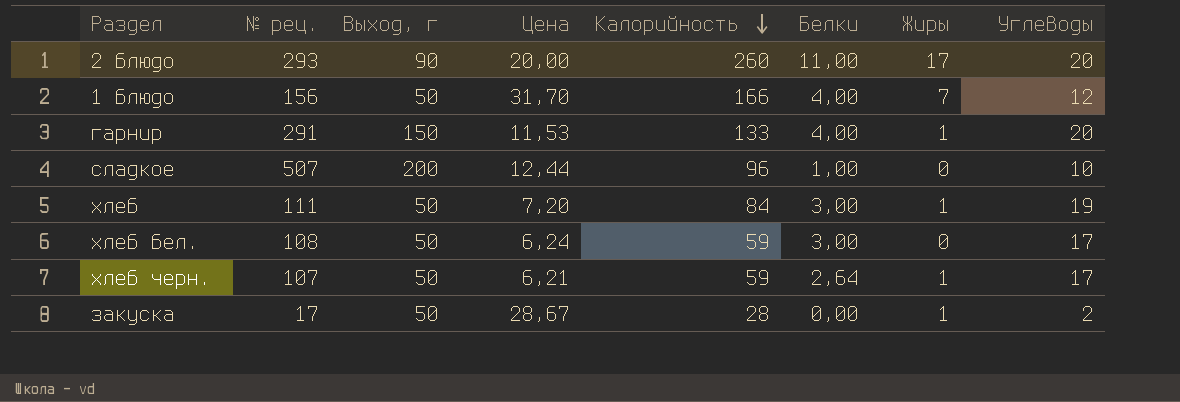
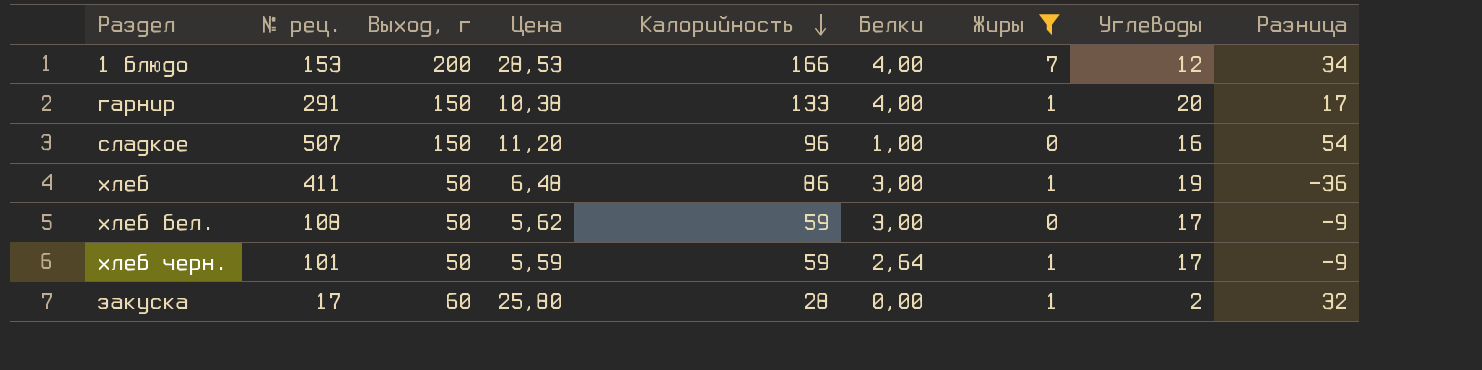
filter: none -> Жиры != 17
column Разница | formula: none -> [Выход, г] - [Калорийность]
1 блюдо | № рец.: 156 -> 153
1 блюдо | Выход, г: 50 -> 200
1 блюдо | Цена: 31,70 -> 28,53
гарнир | Цена: 11,53 -> 10,38
сладкое | Выход, г: 200 -> 150
сладкое | Цена: 12,44 -> 11,20
сладкое | Углеводы: 10 -> 16
хлеб | № рец.: 111 -> 411
хлеб | Цена: 7,20 -> 6,48
хлеб | Калорийность: 84 -> 86
хлеб бел. | Цена: 6,24 -> 5,62
хлеб черн. | № рец.: 107 -> 101
хлеб черн. | Цена: 6,21 -> 5,59
закуска | Выход, г: 50 -> 60
закуска | Цена: 28,67 -> 25,80

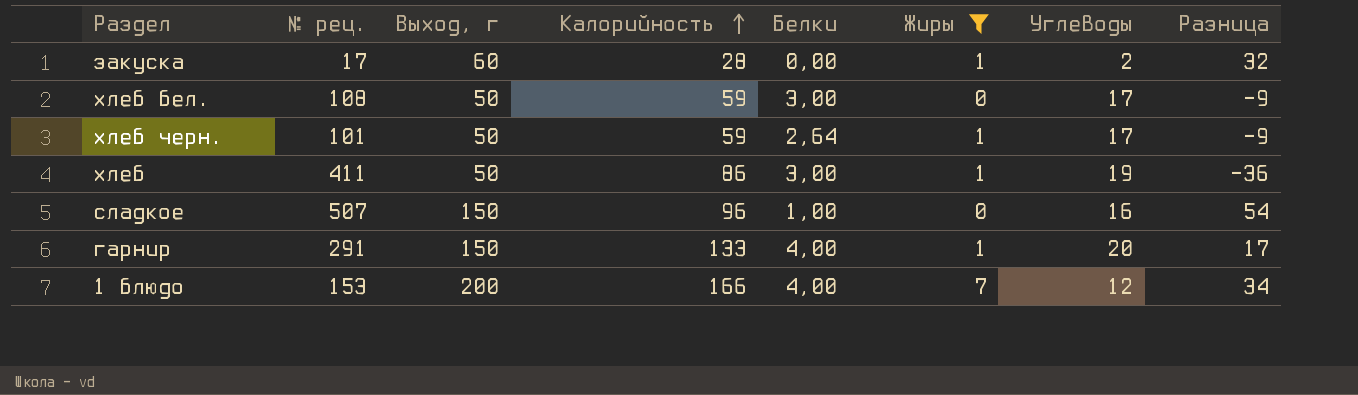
row order: Калорийность descending -> Калорийность ascending
column Цена | position: 4 -> none

